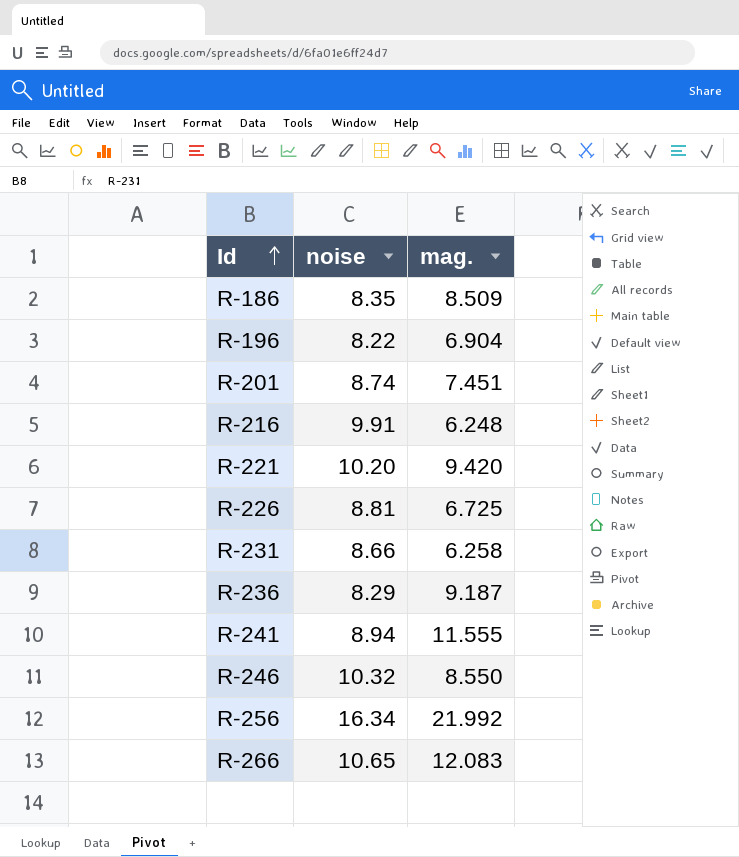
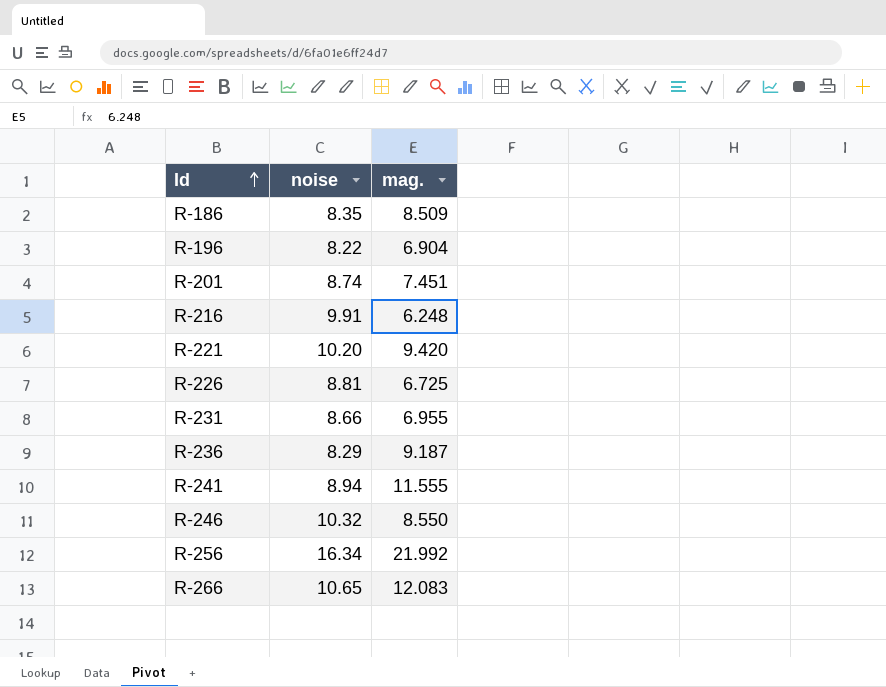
R-231 | mag.: 6.258 -> 6.955

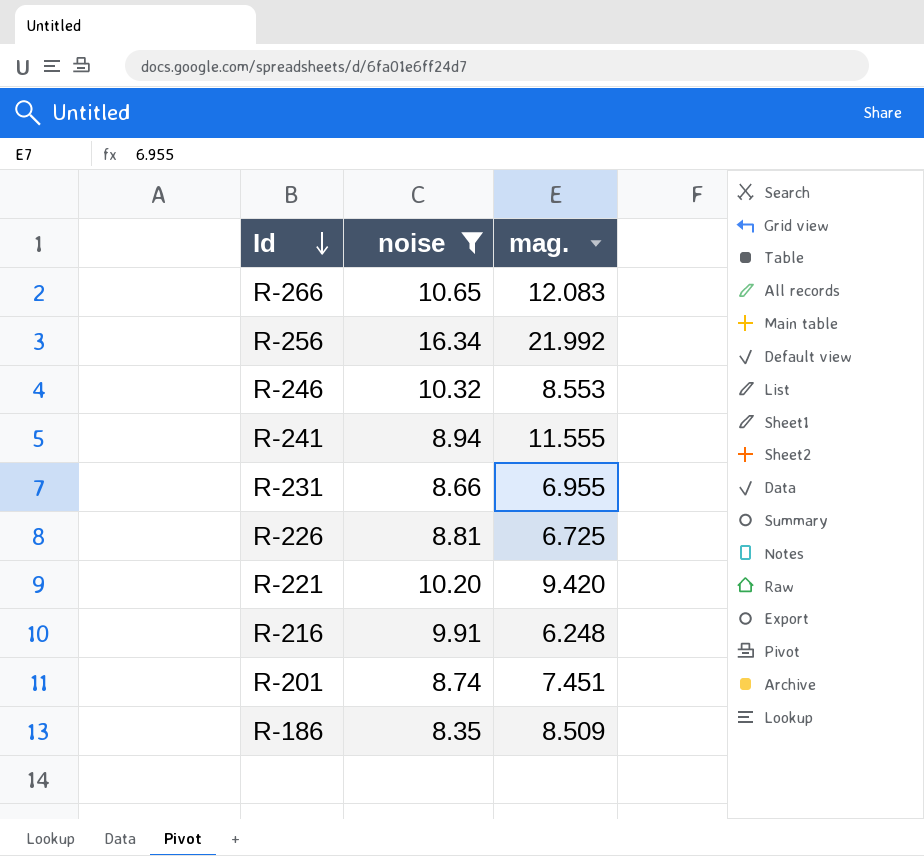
filter: none -> noise >= 8.35
row order: Id ascending -> Id descending
R-246 | mag.: 8.550 -> 8.553

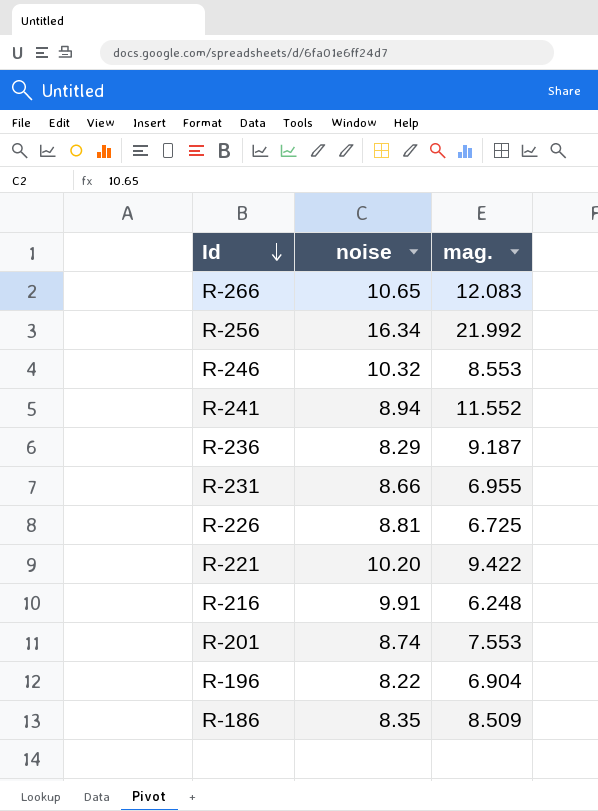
filter: noise >= 8.35 -> none
R-241 | mag.: 11.555 -> 11.552
R-221 | mag.: 9.420 -> 9.422
R-201 | mag.: 7.451 -> 7.553

